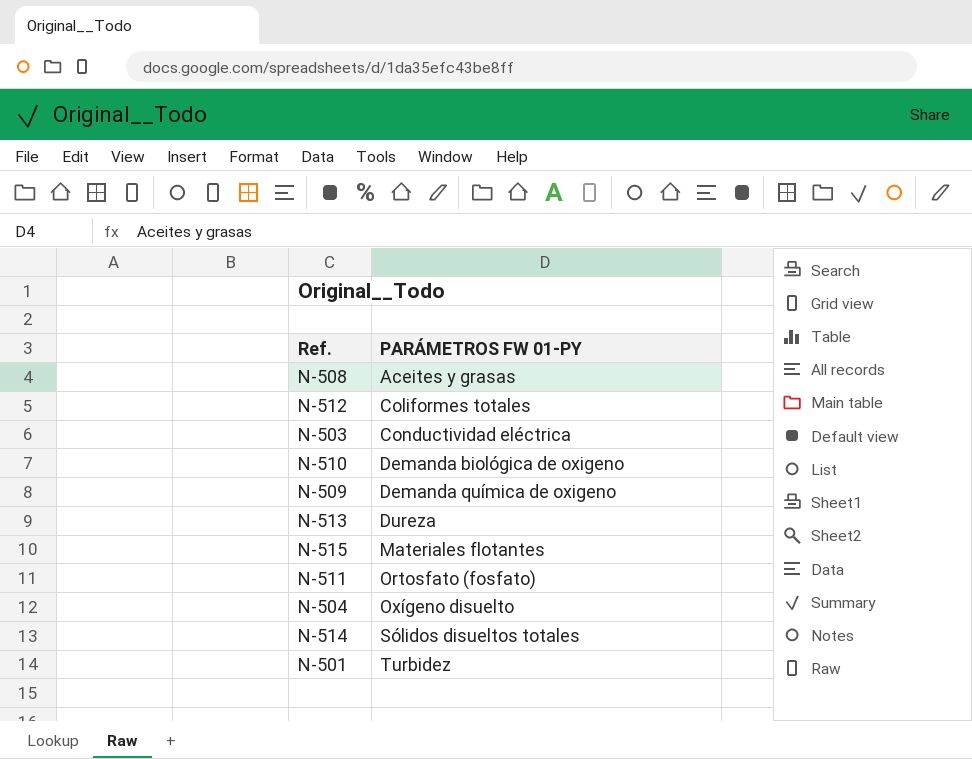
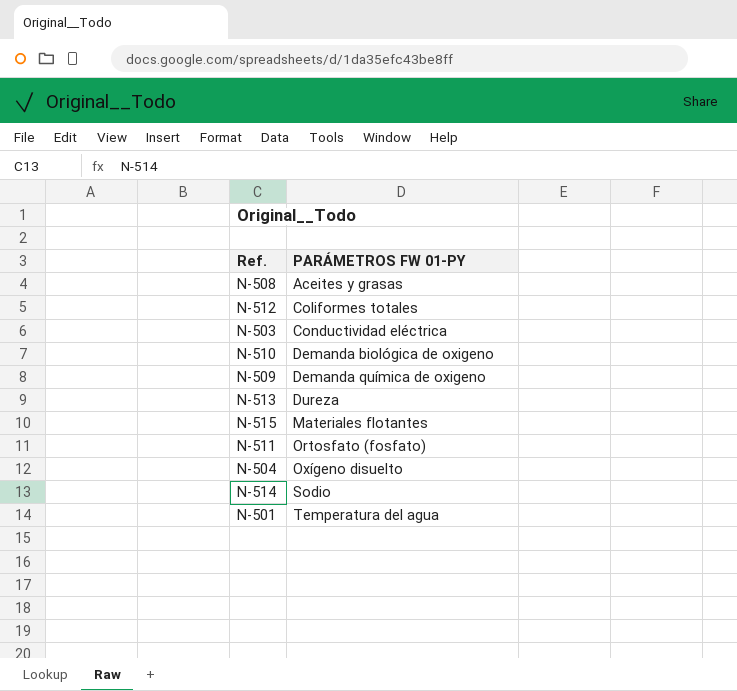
N-514 | PARÁMETROS FW 01-PY: Sólidos disueltos totales -> Sodio
N-501 | PARÁMETROS FW 01-PY: Turbidez -> Temperatura del agua

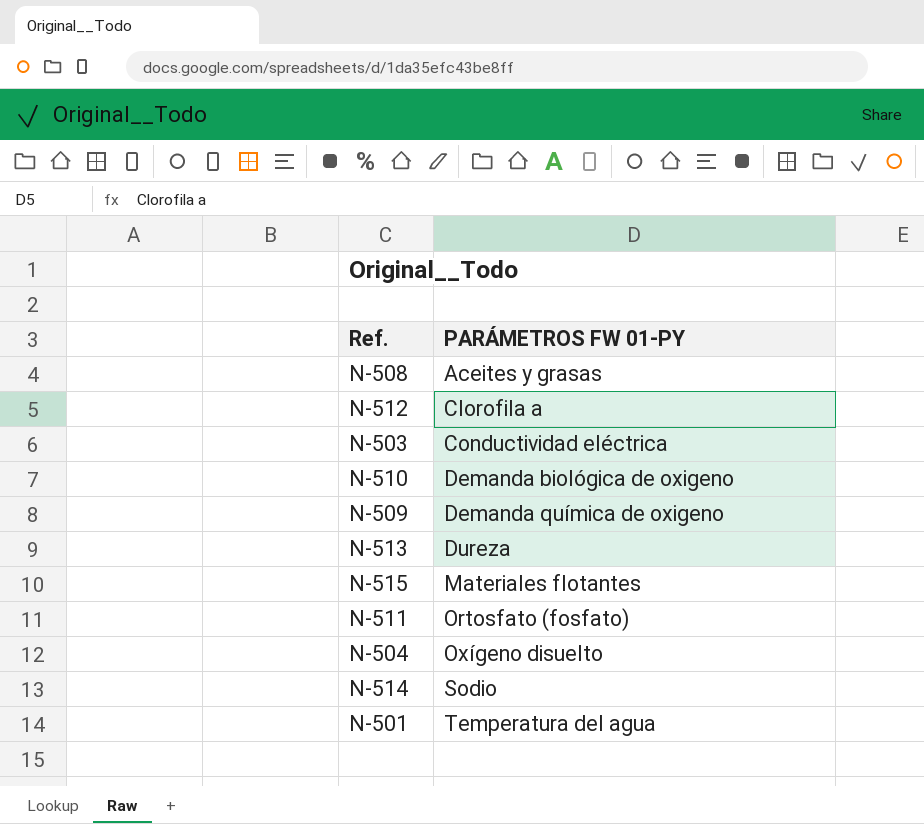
N-512 | PARÁMETROS FW 01-PY: Coliformes totales -> Clorofila a

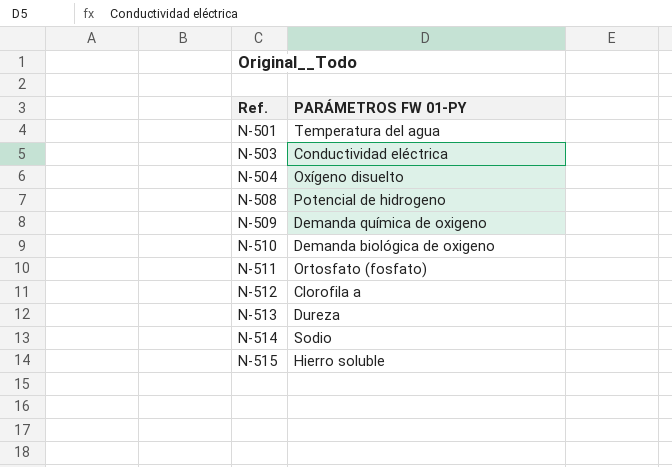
row order: PARÁMETROS FW 01-PY ascending -> Ref. ascending
N-508 | PARÁMETROS FW 01-PY: Aceites y grasas -> Potencial de hidrogeno
N-515 | PARÁMETROS FW 01-PY: Materiales flotantes -> Hierro soluble

